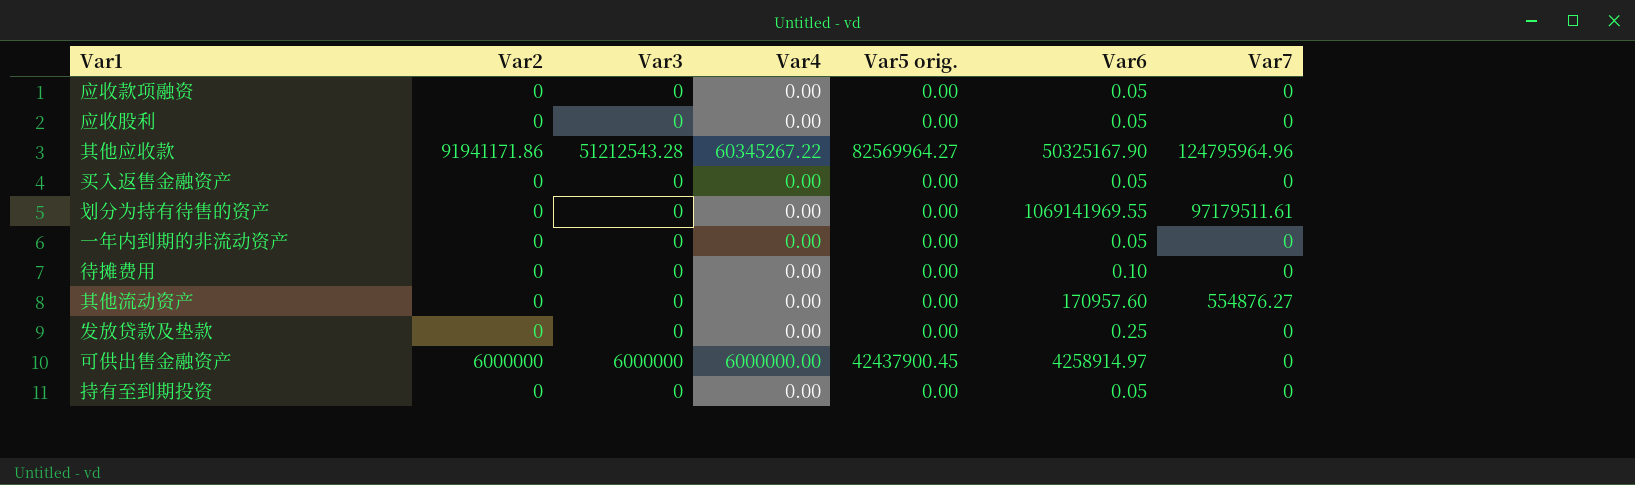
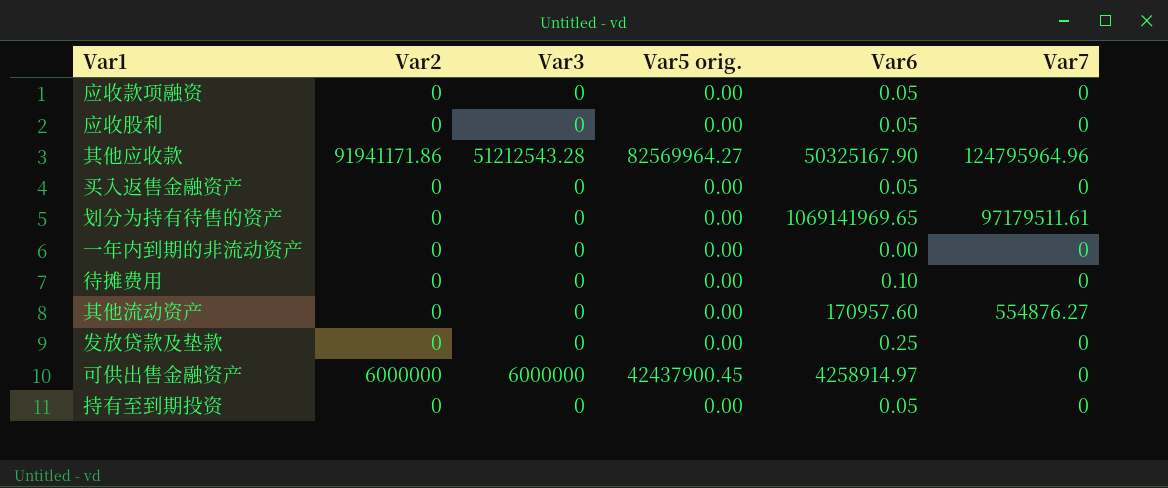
column Var4 | position: 4 -> none
划分为持有待售的资产 | Var6: 1069141969.55 -> 1069141969.65
一年内到期的非流动资产 | Var6: 0.05 -> 0.00

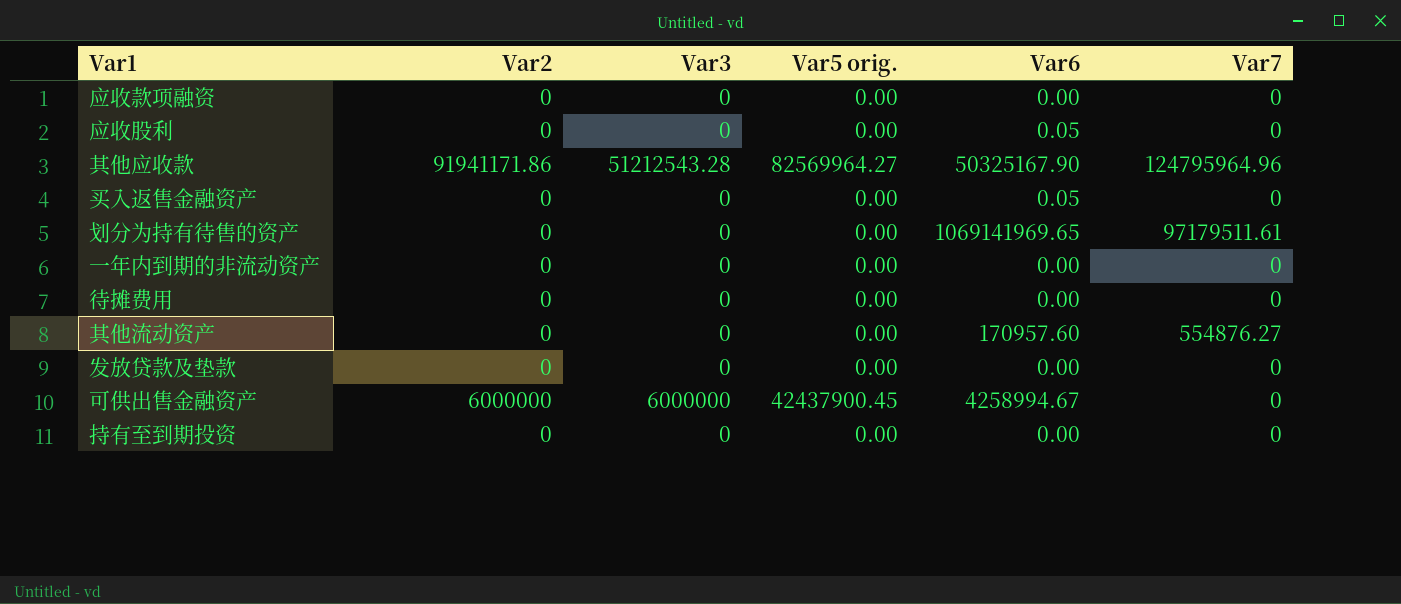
应收款项融资 | Var6: 0.05 -> 0.00
待摊费用 | Var6: 0.10 -> 0.00
发放贷款及垫款 | Var6: 0.25 -> 0.00
可供出售金融资产 | Var6: 4258914.97 -> 4258994.67
持有至到期投资 | Var6: 0.05 -> 0.00

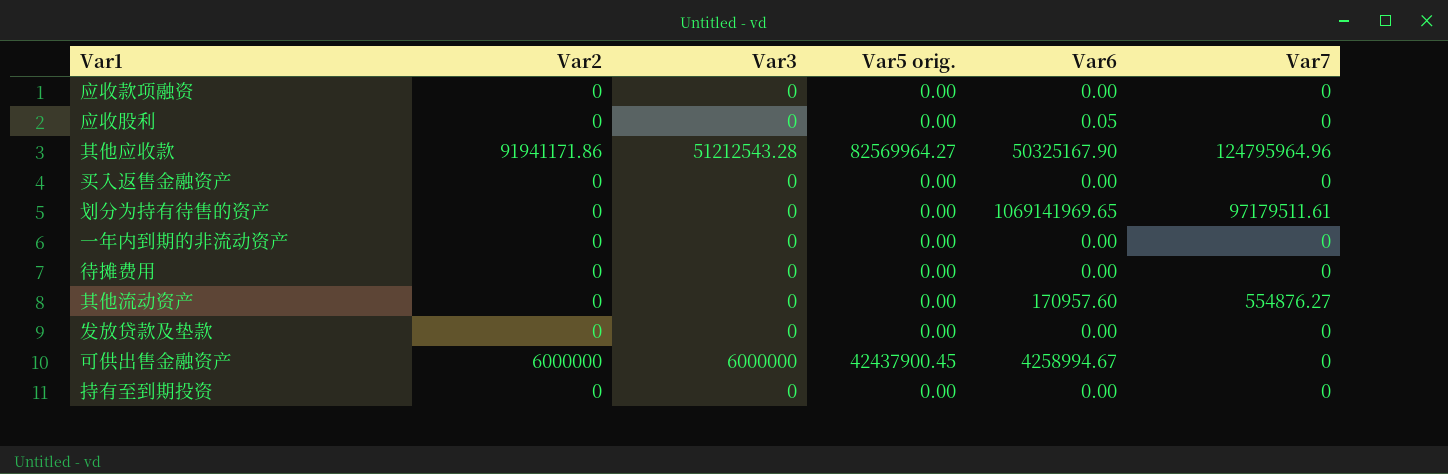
买入返售金融资产 | Var6: 0.05 -> 0.00

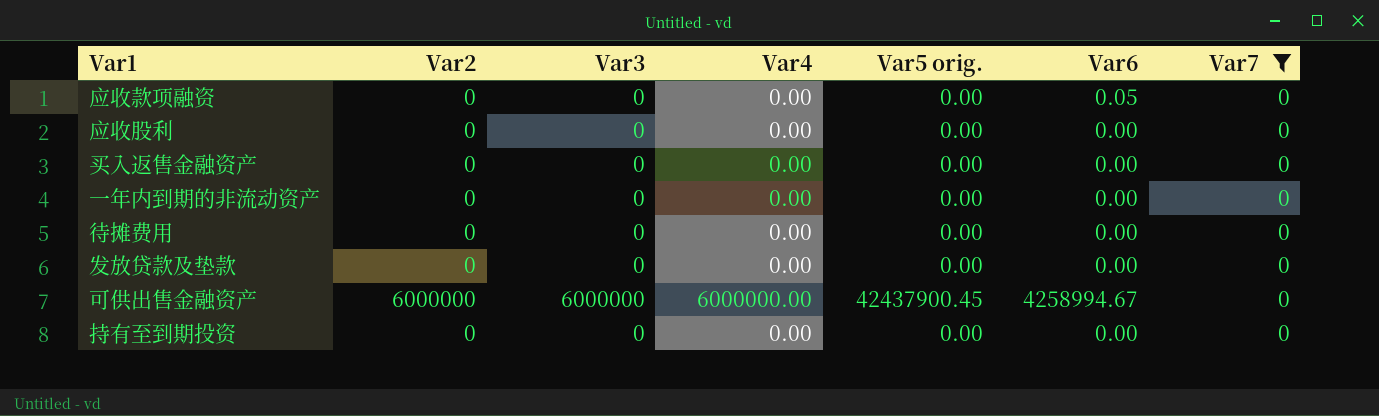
filter: none -> Var7 = 0
column Var4 | position: none -> 4
应收款项融资 | Var6: 0.00 -> 0.05
应收股利 | Var6: 0.05 -> 0.00

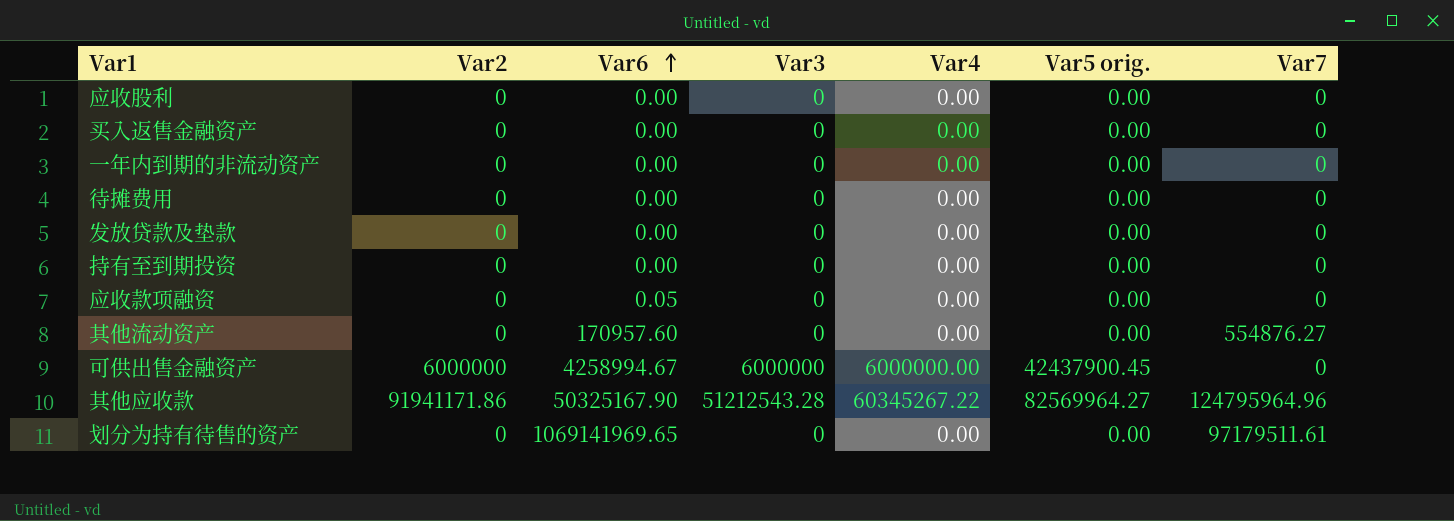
filter: Var7 = 0 -> none
row order: none -> Var6 ascending
column Var6 | position: 6 -> 3

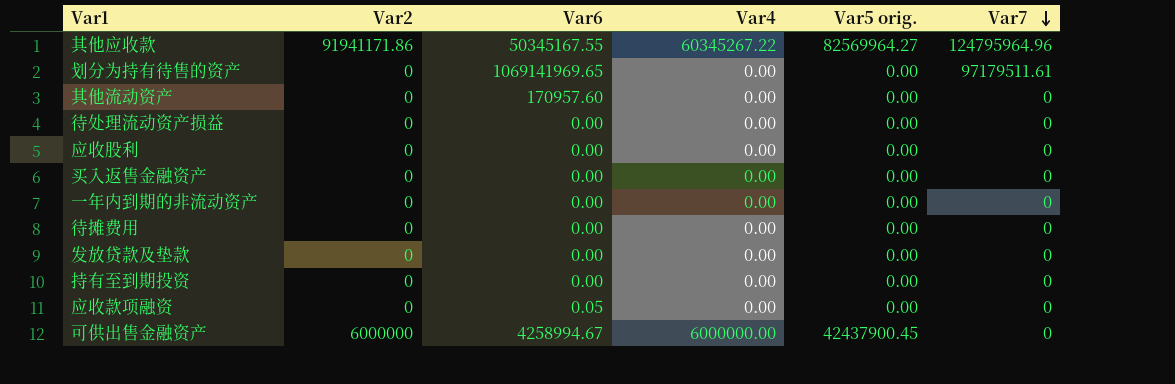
row order: Var6 ascending -> Var7 descending
column Var3 | position: 4 -> none
其他应收款 | Var6: 50325167.90 -> 50345167.55
其他流动资产 | Var7: 554876.27 -> 0
row 待处理流动资产损益: none -> 0 | 0.00 | 0.00 | 0.00 | 0

